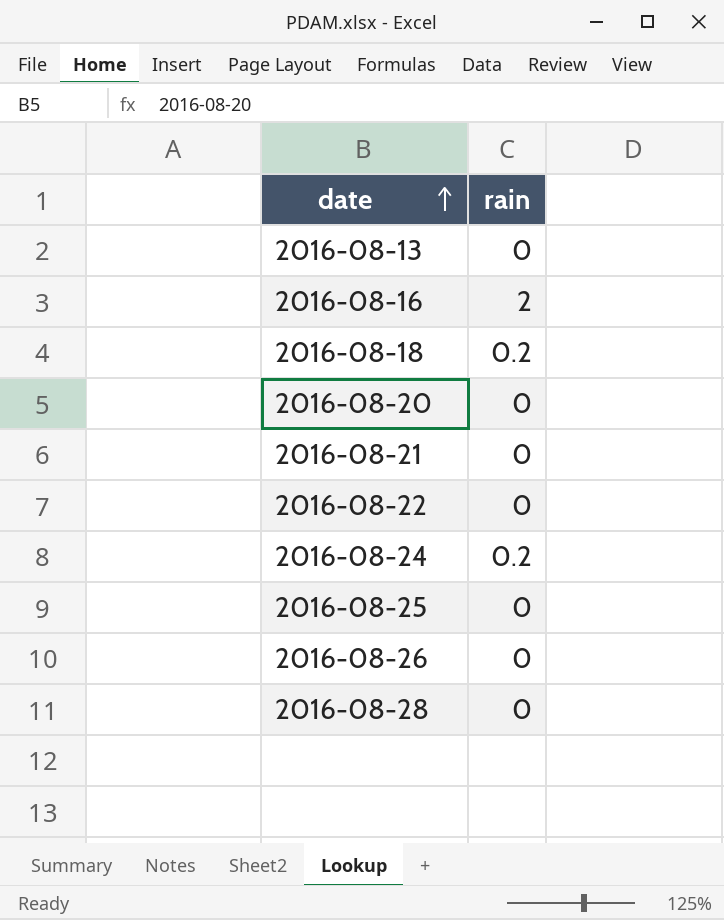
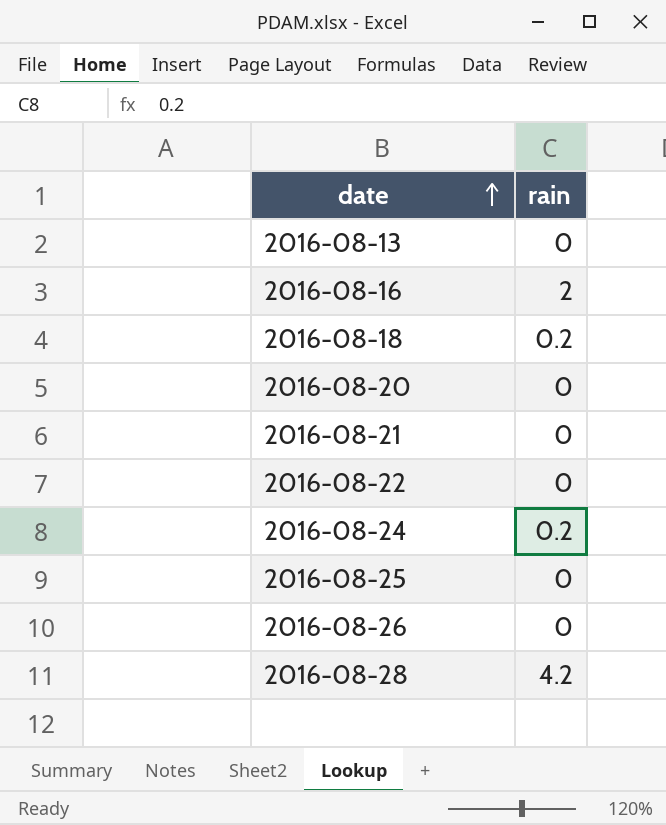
2016-08-28 | rain: 0 -> 4.2

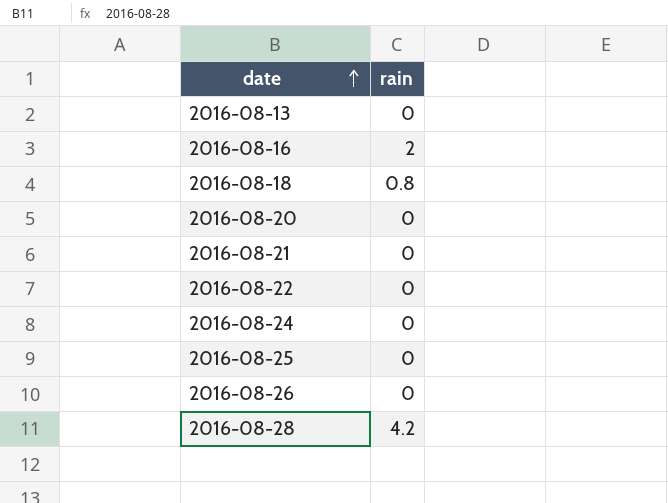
2016-08-18 | rain: 0.2 -> 0.8
2016-08-24 | rain: 0.2 -> 0

